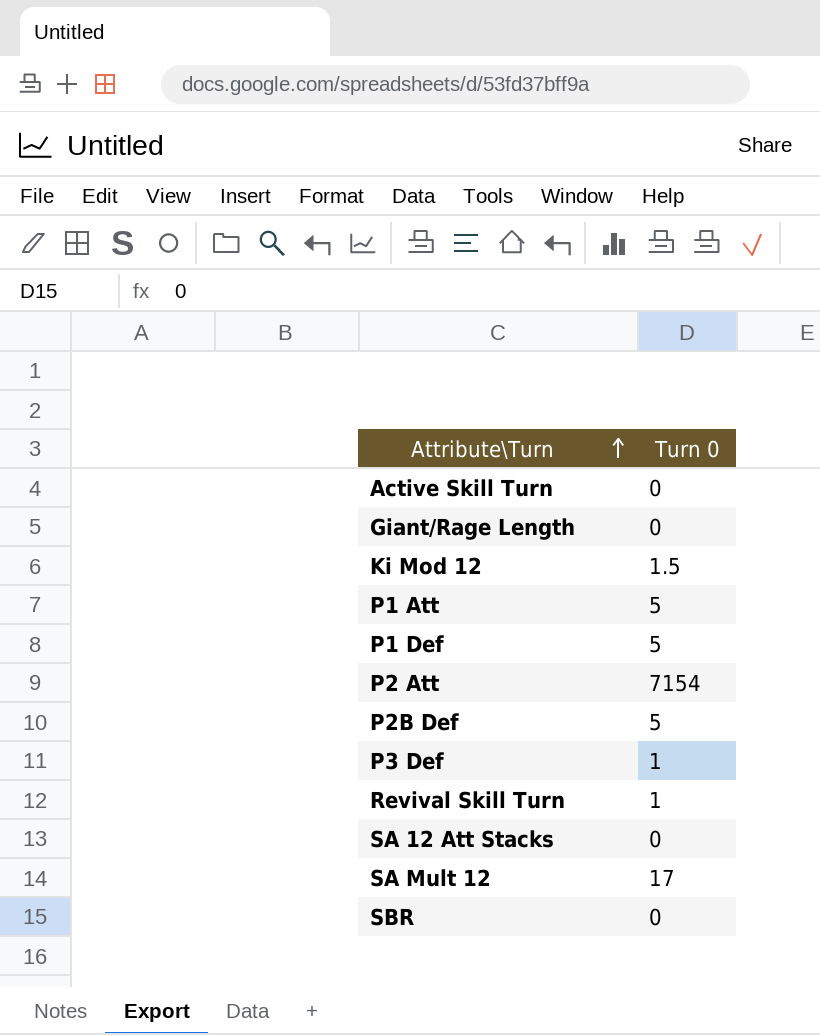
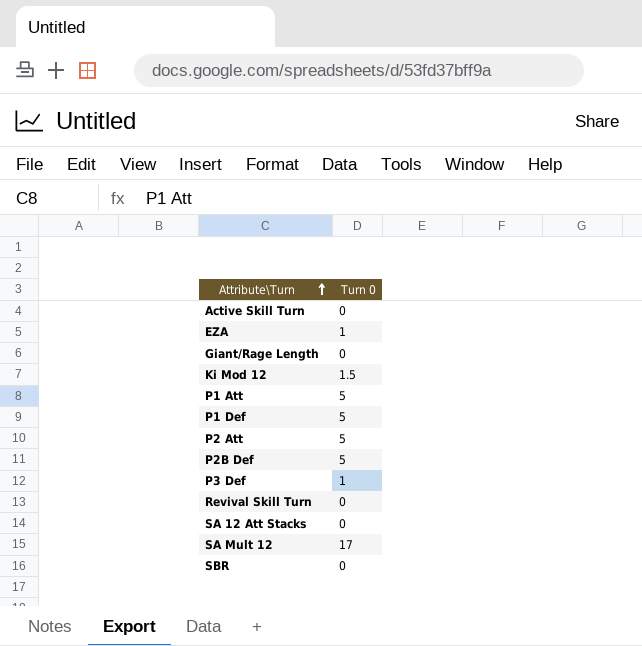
row EZA: none -> 1
P2 Att | Turn 0: 7154 -> 5
Revival Skill Turn | Turn 0: 1 -> 0

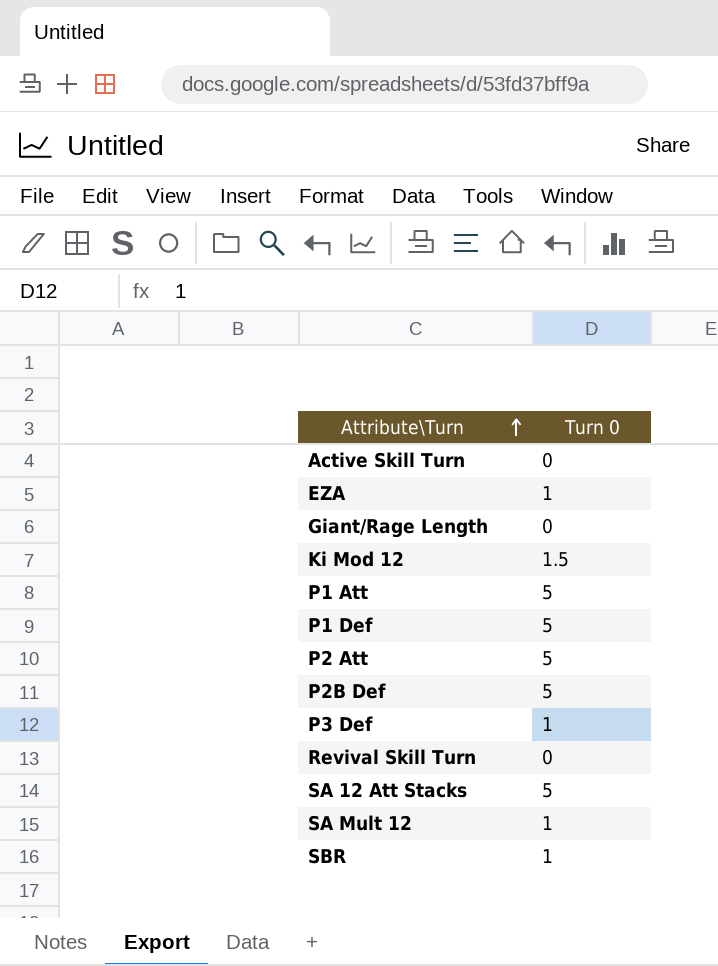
SA 12 Att Stacks | Turn 0: 0 -> 5
SA Mult 12 | Turn 0: 17 -> 1
SBR | Turn 0: 0 -> 1

